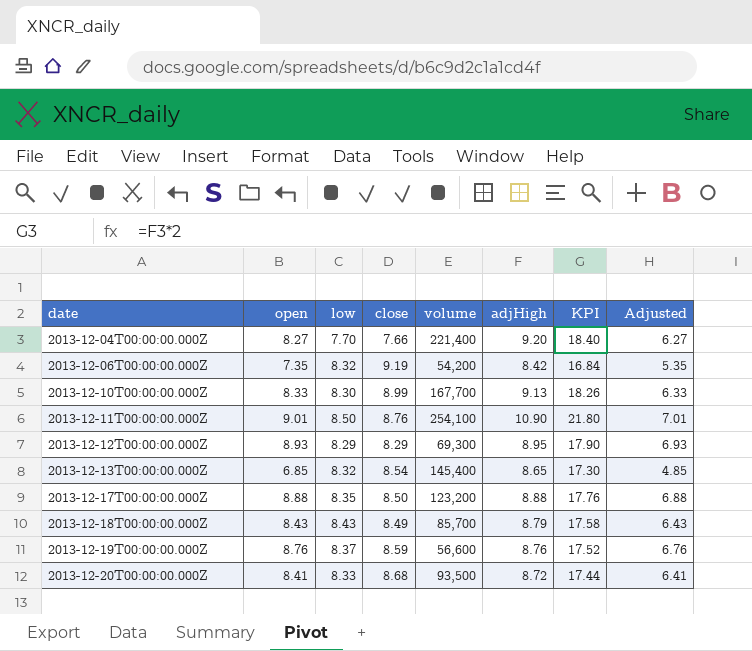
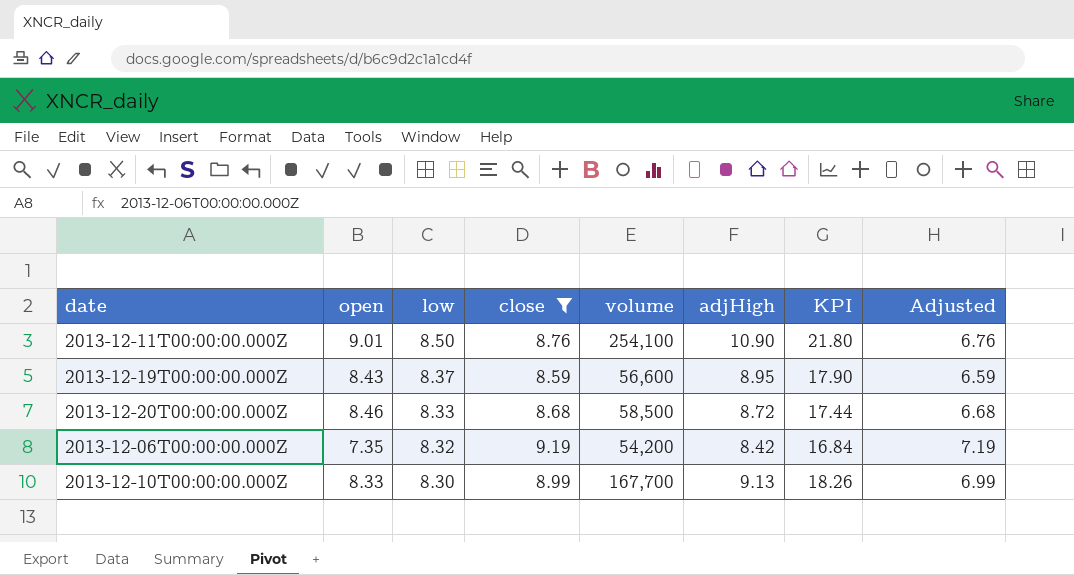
filter: none -> close >= 8.59
row order: date ascending -> low descending
column Adjusted | formula: [open] - 2 -> [close] - 2
2013-12-19T00:00:00.000Z | open: 8.76 -> 8.43
2013-12-19T00:00:00.000Z | adjHigh: 8.76 -> 8.95
2013-12-19T00:00:00.000Z | KPI: 17.52 -> 17.90
2013-12-20T00:00:00.000Z | open: 8.41 -> 8.46
2013-12-20T00:00:00.000Z | volume: 93,500 -> 58,500

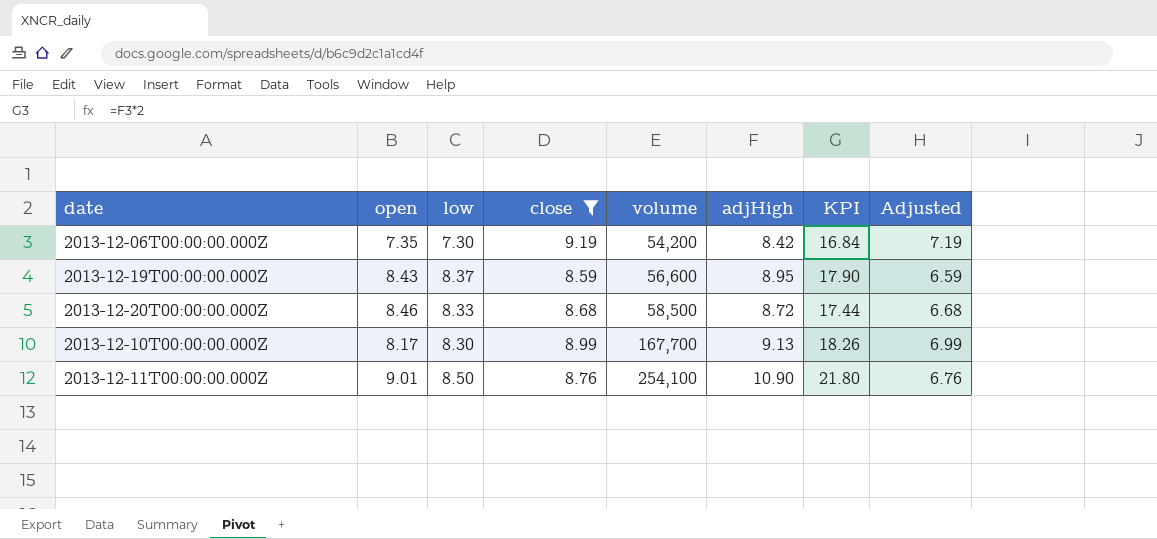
row order: low descending -> volume ascending
2013-12-06T00:00:00.000Z | low: 8.32 -> 7.30
2013-12-10T00:00:00.000Z | open: 8.33 -> 8.17

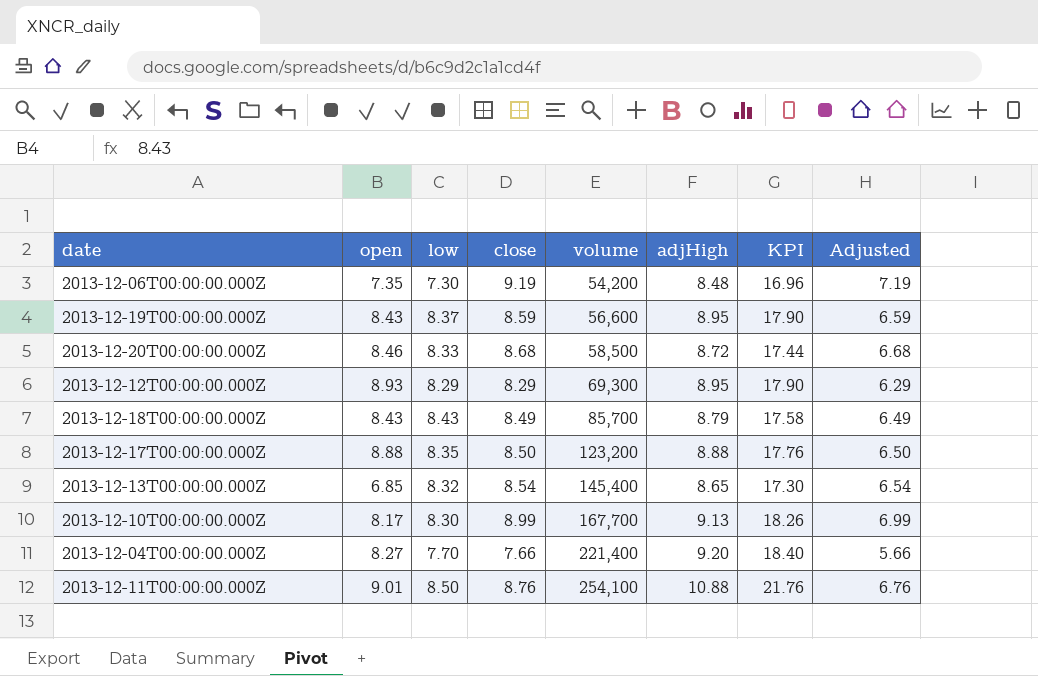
filter: close >= 8.59 -> none
2013-12-06T00:00:00.000Z | adjHigh: 8.42 -> 8.48
2013-12-06T00:00:00.000Z | KPI: 16.84 -> 16.96
2013-12-11T00:00:00.000Z | adjHigh: 10.90 -> 10.88
2013-12-11T00:00:00.000Z | KPI: 21.80 -> 21.76

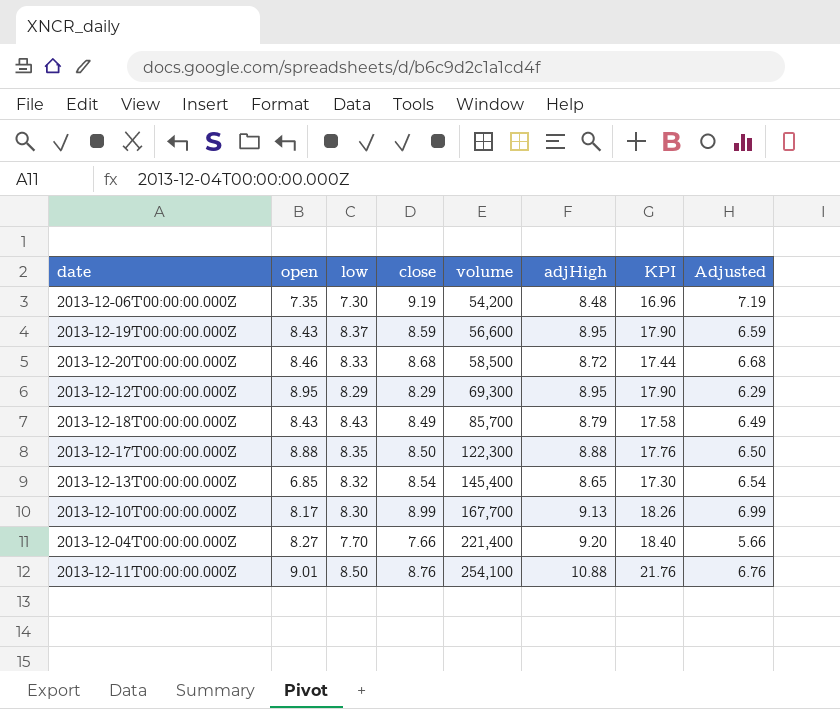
2013-12-12T00:00:00.000Z | open: 8.93 -> 8.95
2013-12-17T00:00:00.000Z | volume: 123,200 -> 122,300

